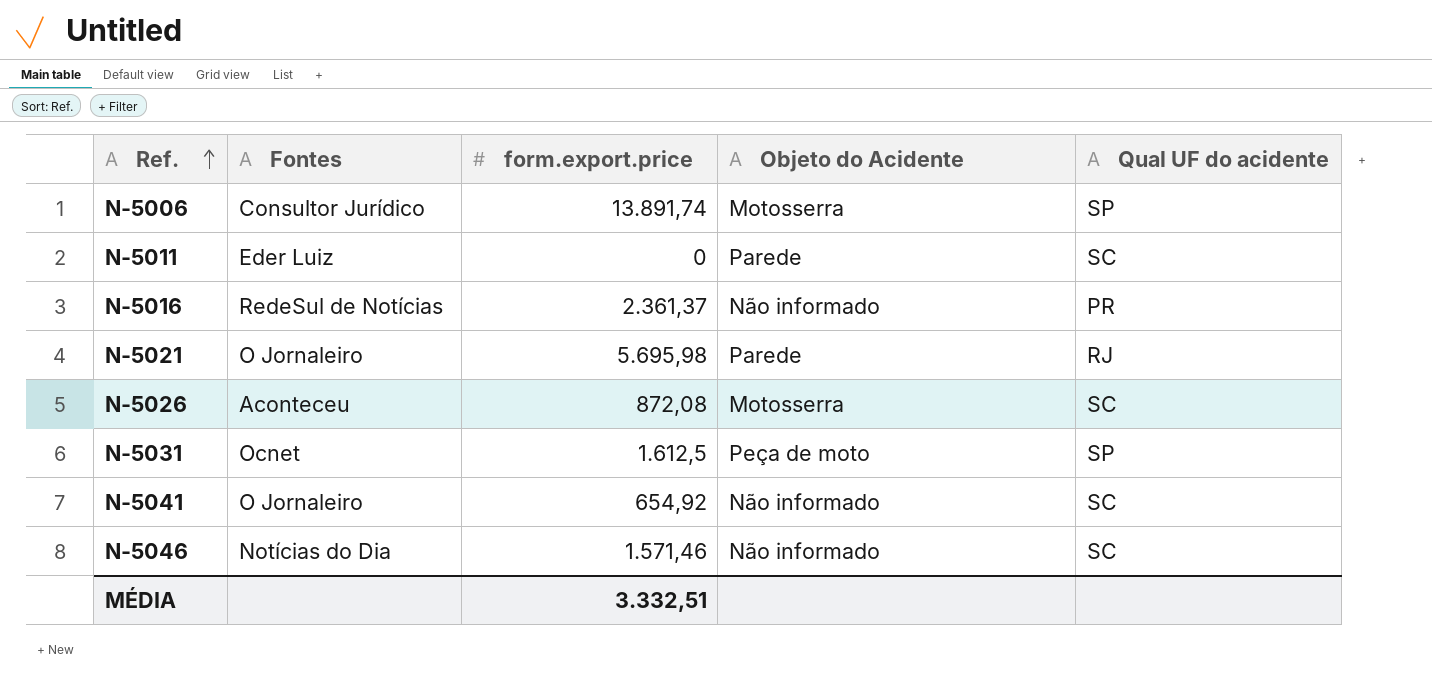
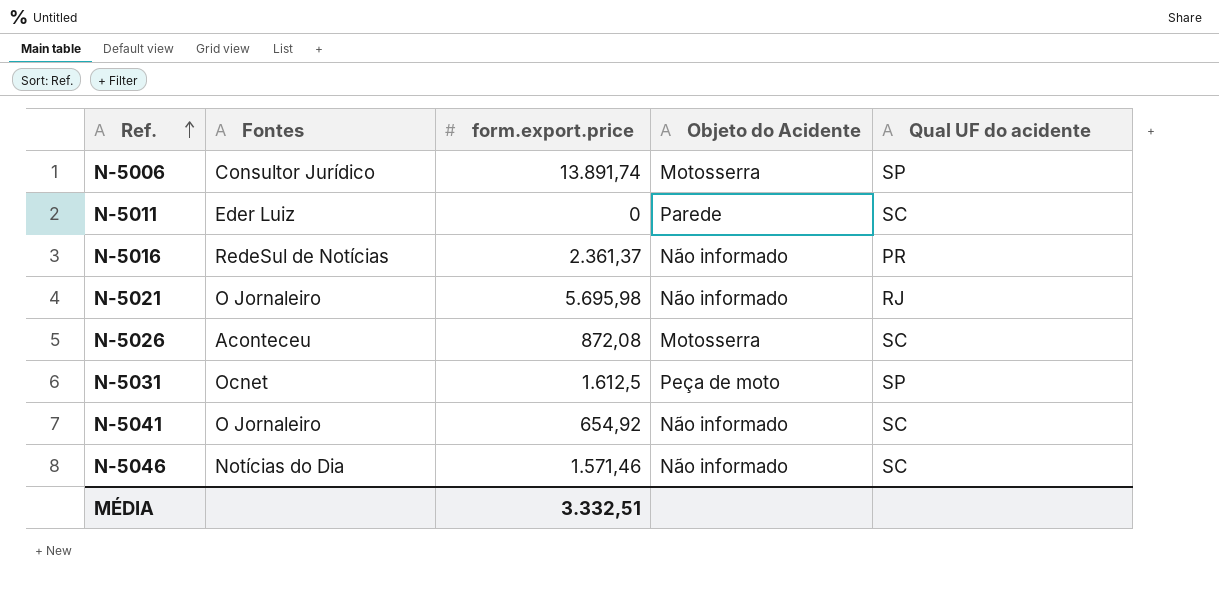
N-5021 | Objeto do Acidente: Parede -> Não informado

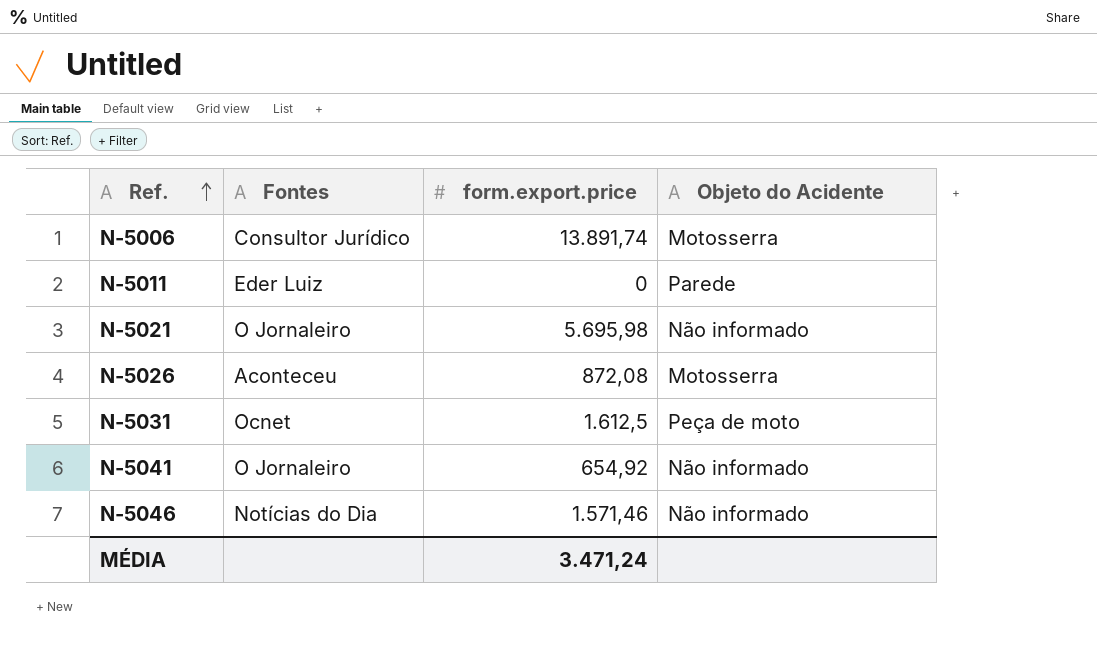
column Qual UF do acidente | position: 5 -> none
row N-5016: RedeSul de Notícias | 2.361,37 | Não informado | PR -> none
MÉDIA | form.export.price: 3.332,51 -> 3.471,24

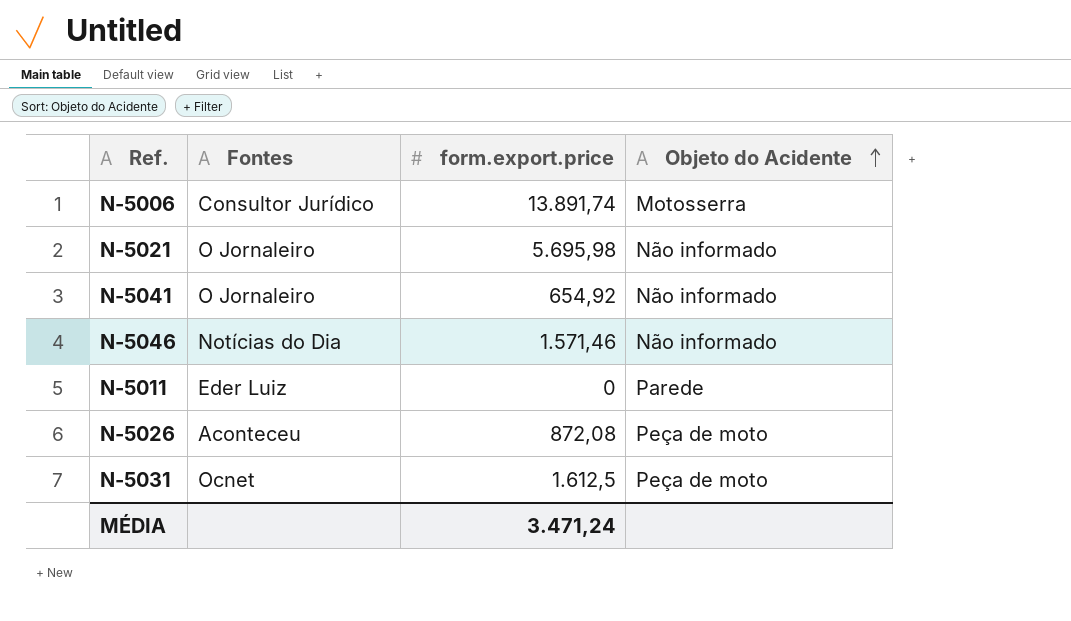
row order: Ref. ascending -> Objeto do Acidente ascending
N-5026 | Objeto do Acidente: Motosserra -> Peça de moto

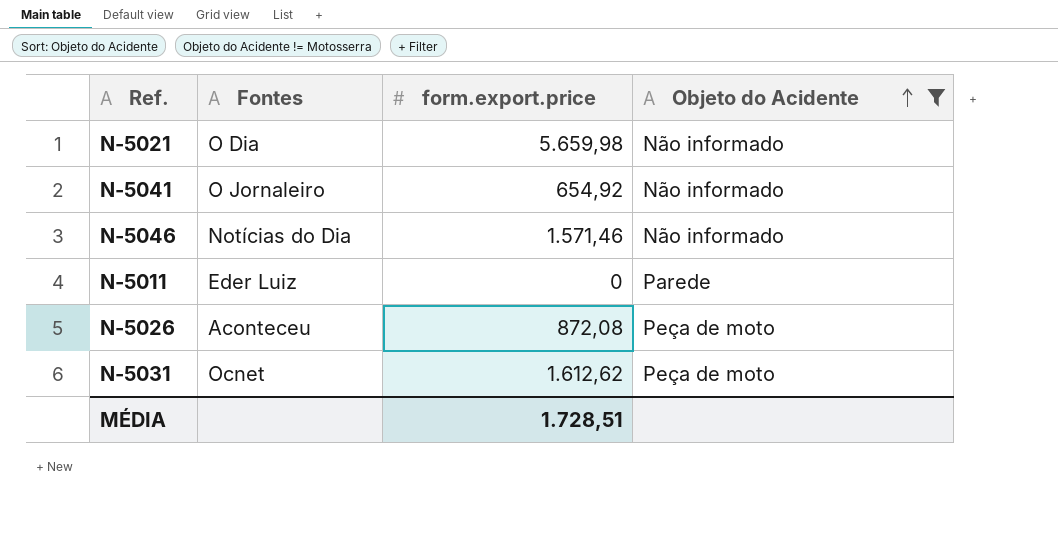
filter: none -> Objeto do Acidente != Motosserra
N-5021 | Fontes: O Jornaleiro -> O Dia
N-5021 | form.export.price: 5.695,98 -> 5.659,98
N-5031 | form.export.price: 1.612,5 -> 1.612,62
MÉDIA | form.export.price: 3.471,24 -> 1.728,51

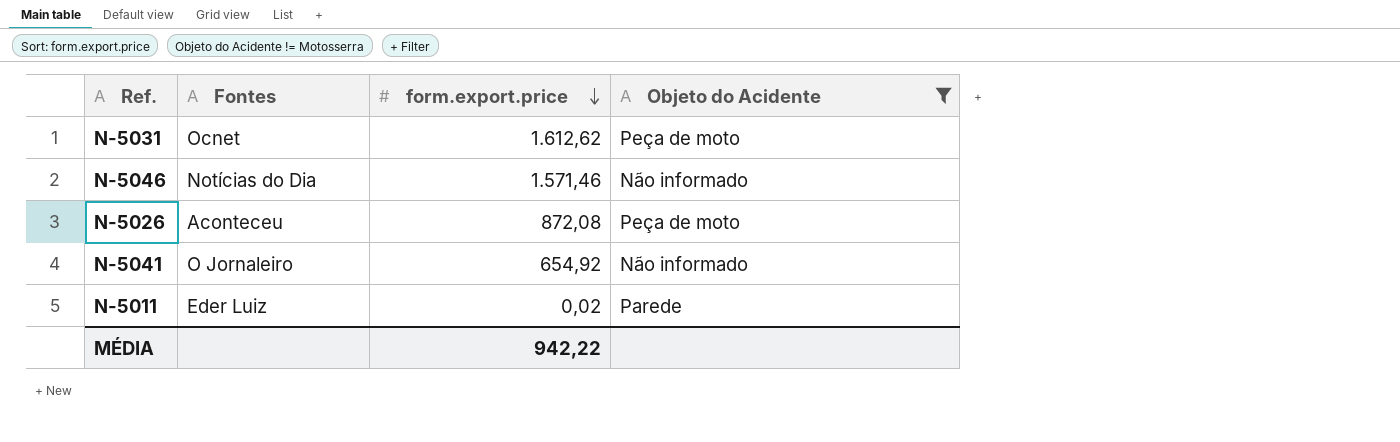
row order: Objeto do Acidente ascending -> form.export.price descending
row N-5021: O Dia | 5.659,98 | Não informado -> none
N-5011 | form.export.price: 0 -> 0,02
MÉDIA | form.export.price: 1.728,51 -> 942,22

